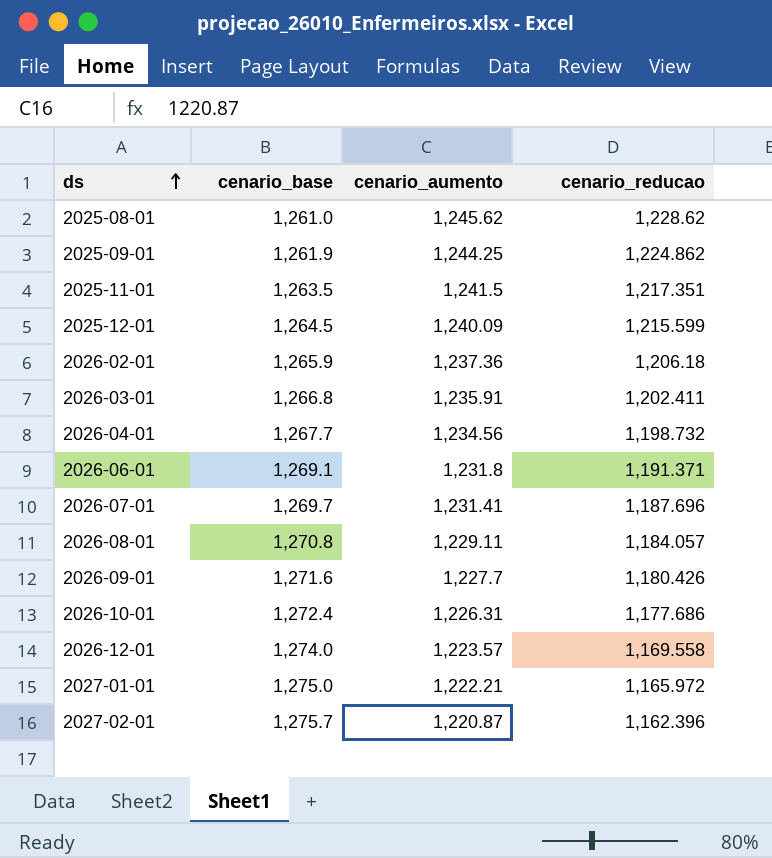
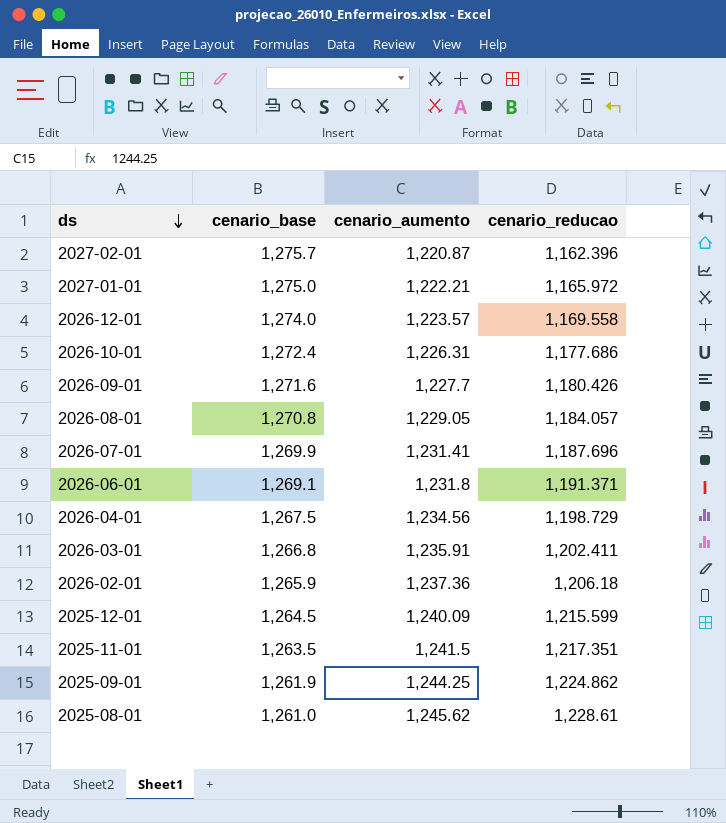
row order: ds ascending -> ds descending
2026-08-01 | cenario_aumento: 1,229.11 -> 1,229.05
2026-07-01 | cenario_base: 1,269.7 -> 1,269.9
2026-04-01 | cenario_base: 1,267.7 -> 1,267.5
2026-04-01 | cenario_reducao: 1,198.732 -> 1,198.729
2025-08-01 | cenario_reducao: 1,228.62 -> 1,228.61

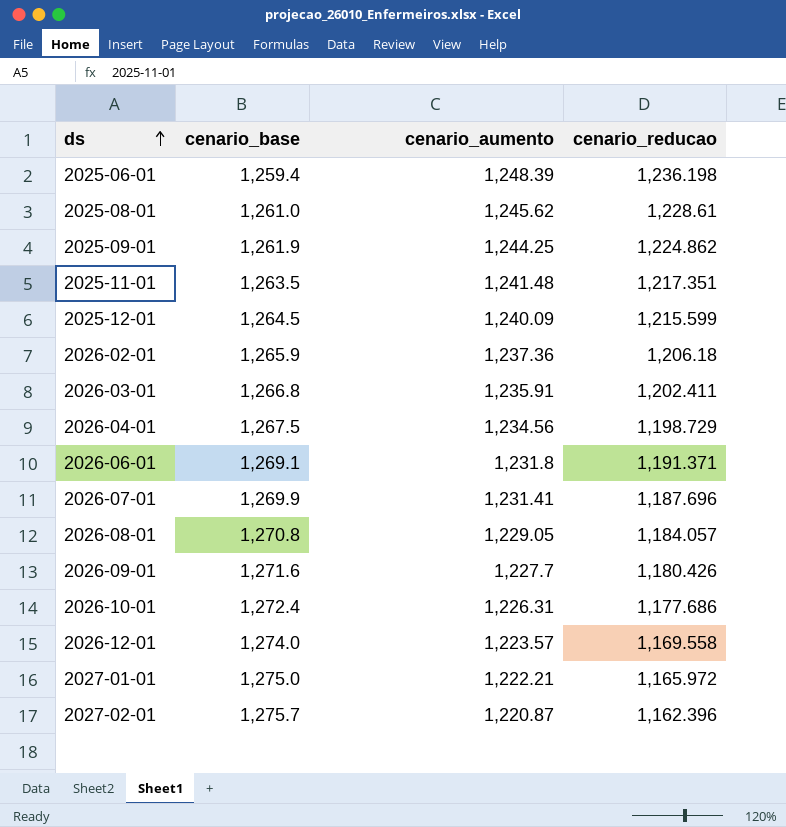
row order: ds descending -> ds ascending
row 2025-06-01: none -> 1,259.4 | 1,248.39 | 1,236.198
2025-11-01 | cenario_aumento: 1,241.5 -> 1,241.48

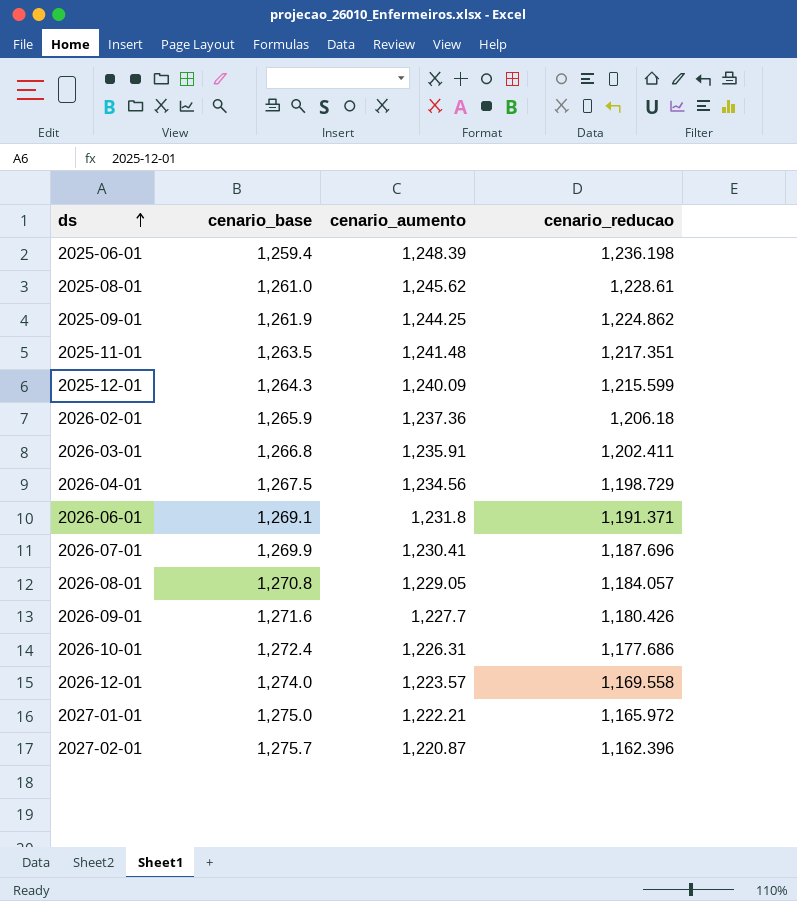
2025-12-01 | cenario_base: 1,264.5 -> 1,264.3
2026-07-01 | cenario_aumento: 1,231.41 -> 1,230.41

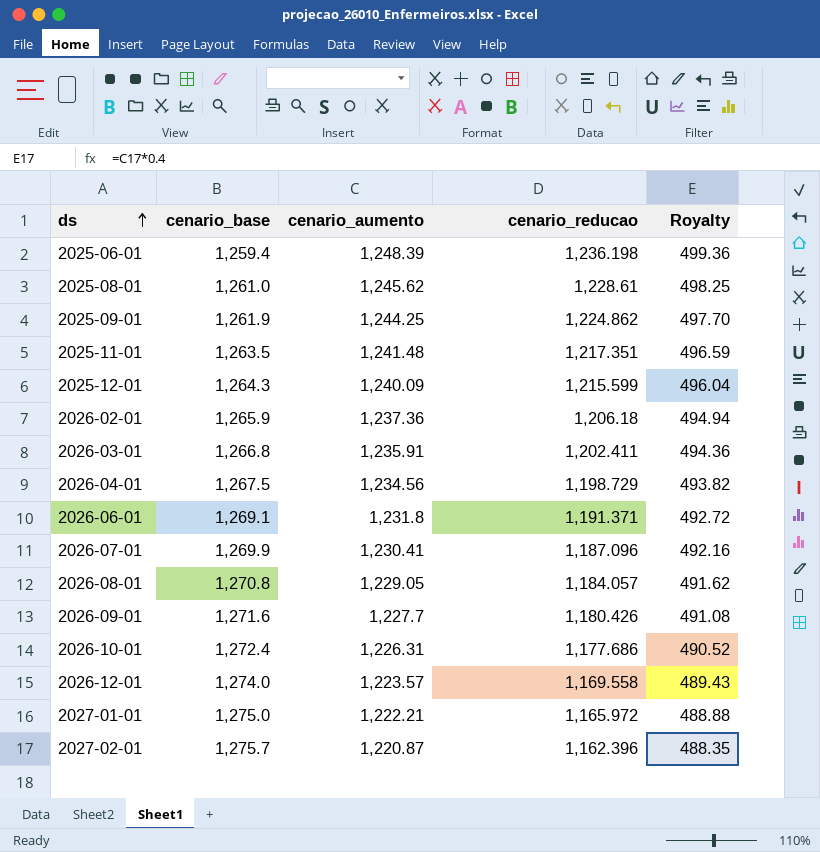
column Royalty | formula: none -> [cenario_aumento] * 0.4
2026-07-01 | cenario_reducao: 1,187.696 -> 1,187.096

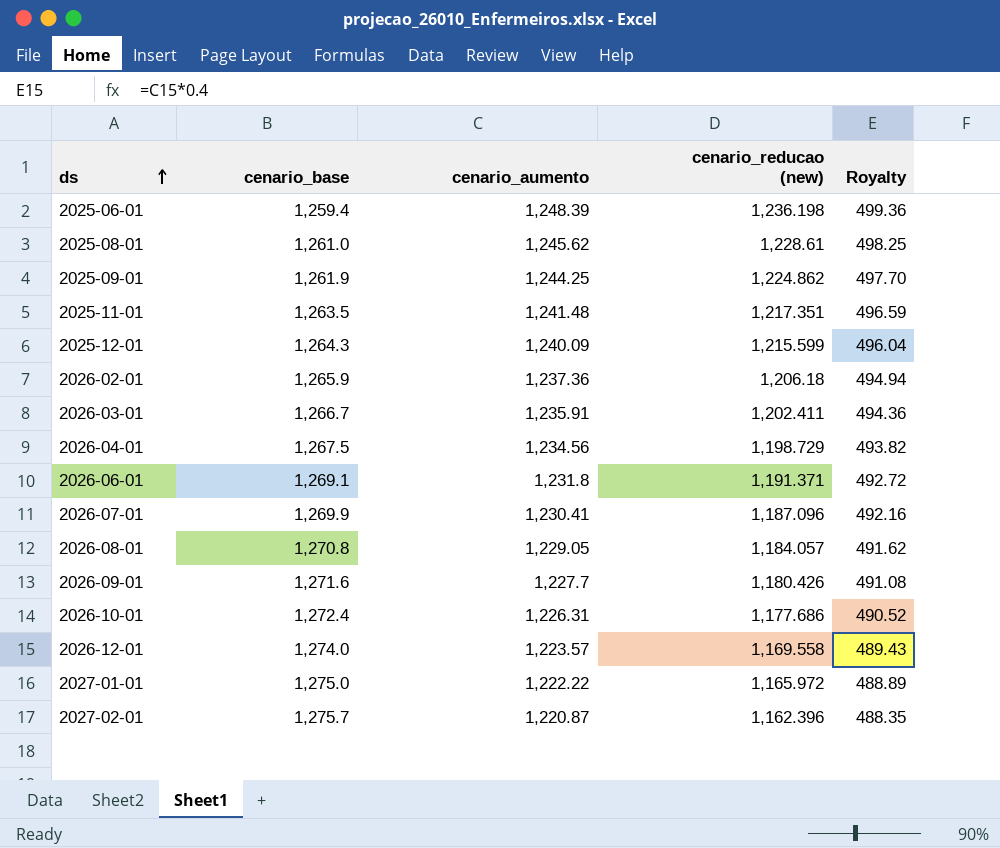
column name: cenario_reducao -> cenario_reducao (new)
2026-03-01 | cenario_base: 1,266.8 -> 1,266.7
2027-01-01 | cenario_aumento: 1,222.21 -> 1,222.22
2027-01-01 | Royalty: 488.88 -> 488.89

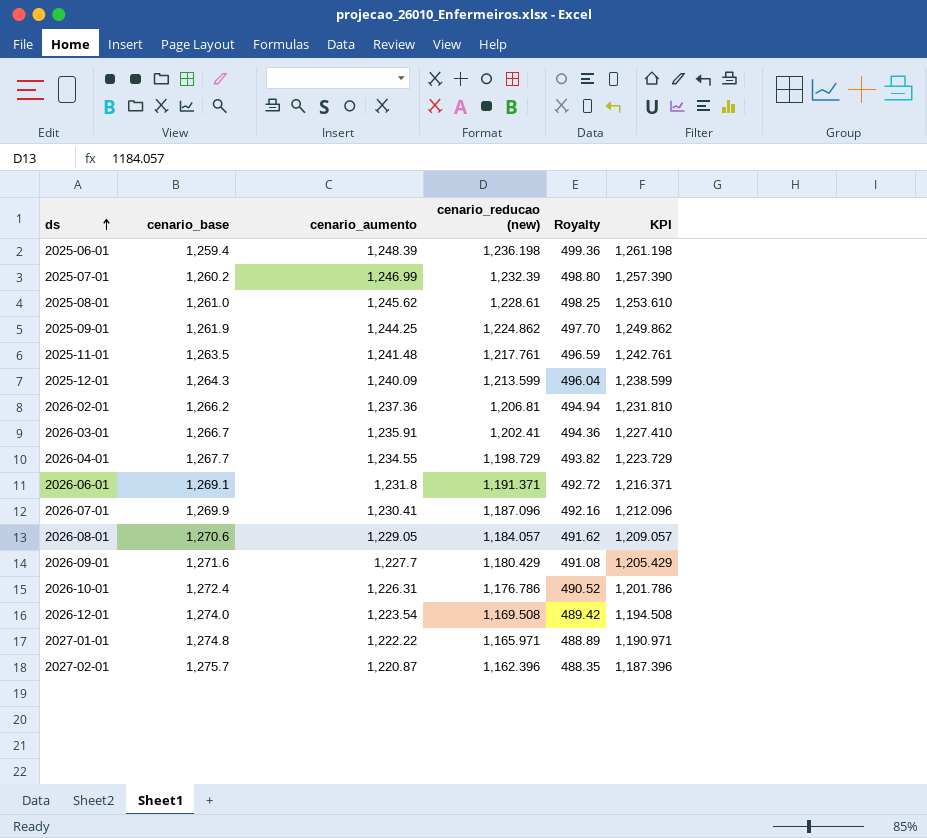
column KPI | formula: none -> [cenario_reducao (new)] + 25
row 2025-07-01: none -> 1,260.2 | 1,246.99 | 1,232.39 | 498.80 | 1,257.390
2025-11-01 | cenario_reducao (new): 1,217.351 -> 1,217.761
2025-12-01 | cenario_reducao (new): 1,215.599 -> 1,213.599
2026-02-01 | cenario_base: 1,265.9 -> 1,266.2
2026-02-01 | cenario_reducao (new): 1,206.18 -> 1,206.81
2026-03-01 | cenario_reducao (new): 1,202.411 -> 1,202.41
2026-04-01 | cenario_base: 1,267.5 -> 1,267.7
2026-04-01 | cenario_aumento: 1,234.56 -> 1,234.55
2026-08-01 | cenario_base: 1,270.8 -> 1,270.6
2026-09-01 | cenario_reducao (new): 1,180.426 -> 1,180.429
2026-10-01 | cenario_reducao (new): 1,177.686 -> 1,176.786
2026-12-01 | cenario_aumento: 1,223.57 -> 1,223.54
2026-12-01 | cenario_reducao (new): 1,169.558 -> 1,169.508
2026-12-01 | Royalty: 489.43 -> 489.42
2027-01-01 | cenario_base: 1,275.0 -> 1,274.8
2027-01-01 | cenario_reducao (new): 1,165.972 -> 1,165.971

